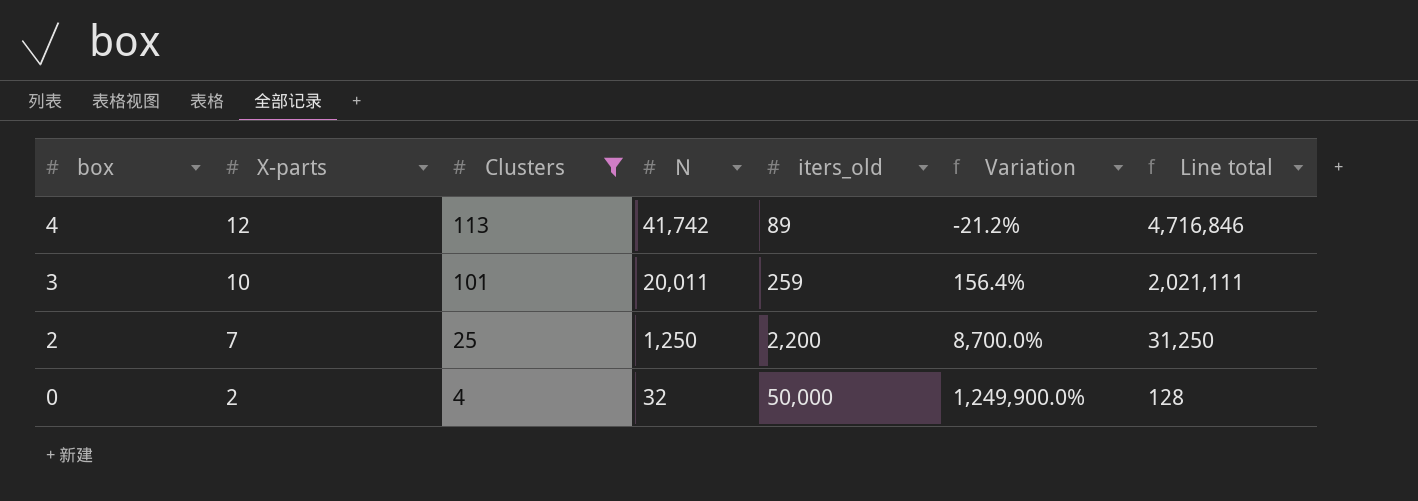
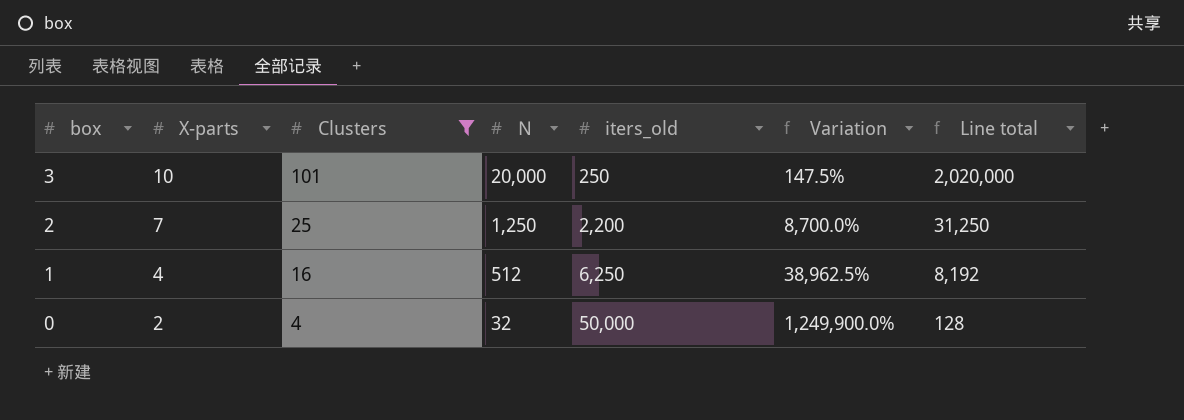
row 4: 12 | 113 | 41,742 | 89 | -21.2% | 4,716,846 -> none
3 | N: 20,011 -> 20,000
3 | iters_old: 259 -> 250
3 | Variation: 156.4% -> 147.5%
3 | Line total: 2,021,111 -> 2,020,000
row 1: none -> 4 | 16 | 512 | 6,250 | 38,962.5% | 8,192

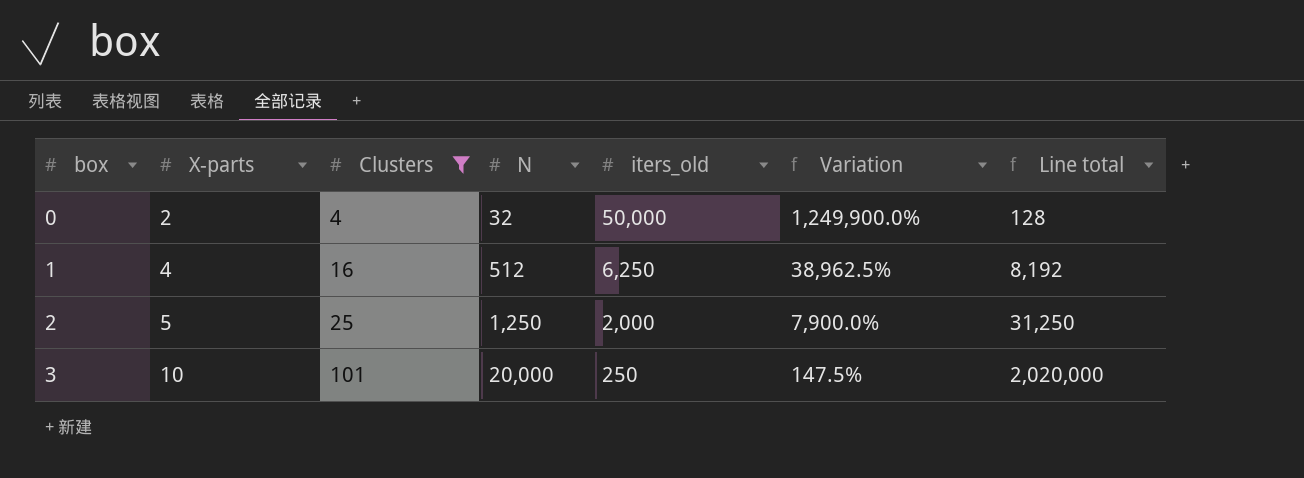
row order: box descending -> box ascending
2 | X-parts: 7 -> 5
2 | iters_old: 2,200 -> 2,000
2 | Variation: 8,700.0% -> 7,900.0%

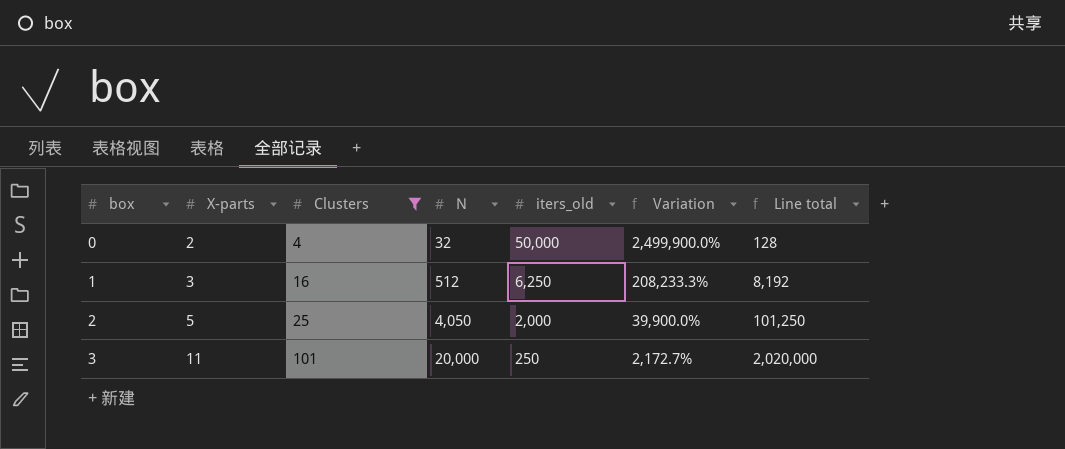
column Variation | formula: ([iters_old] - [Clusters]) / [Clusters] -> ([iters_old] - [X-parts]) / [X-parts]
1 | X-parts: 4 -> 3
2 | N: 1,250 -> 4,050
2 | Line total: 31,250 -> 101,250
3 | X-parts: 10 -> 11

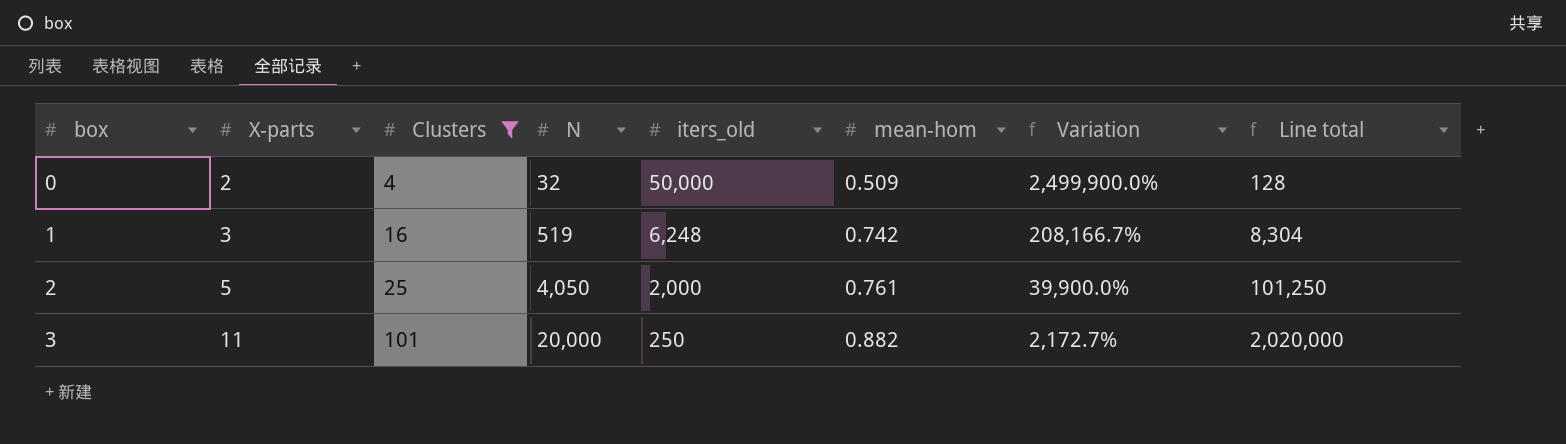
column mean-hom | position: none -> 6
1 | N: 512 -> 519
1 | iters_old: 6,250 -> 6,248
1 | Variation: 208,233.3% -> 208,166.7%
1 | Line total: 8,192 -> 8,304

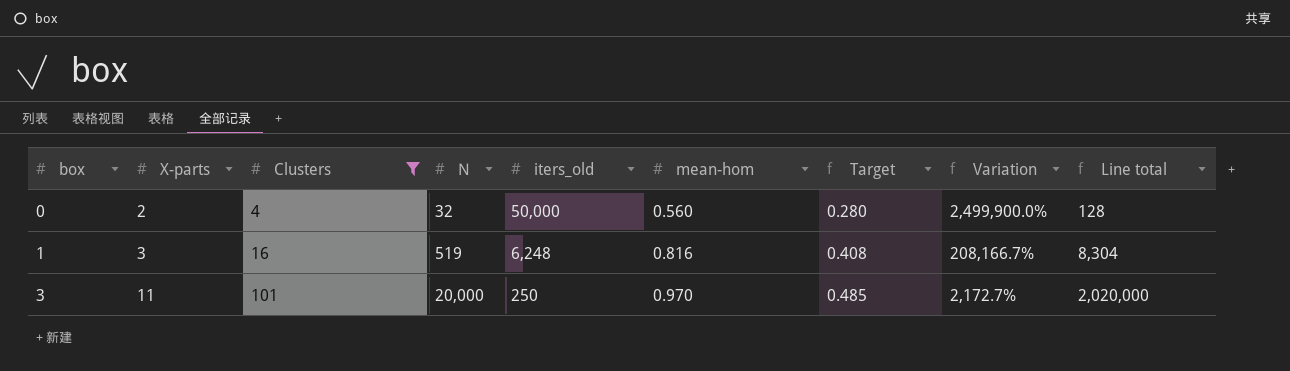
column Target | formula: none -> [mean-hom] * 0.5
row 2: 5 | 25 | 4,050 | 2,000 | 0.761 | 39,900.0% | 101,250 -> none
0 | mean-hom: 0.509 -> 0.560
1 | mean-hom: 0.742 -> 0.816
3 | mean-hom: 0.882 -> 0.970

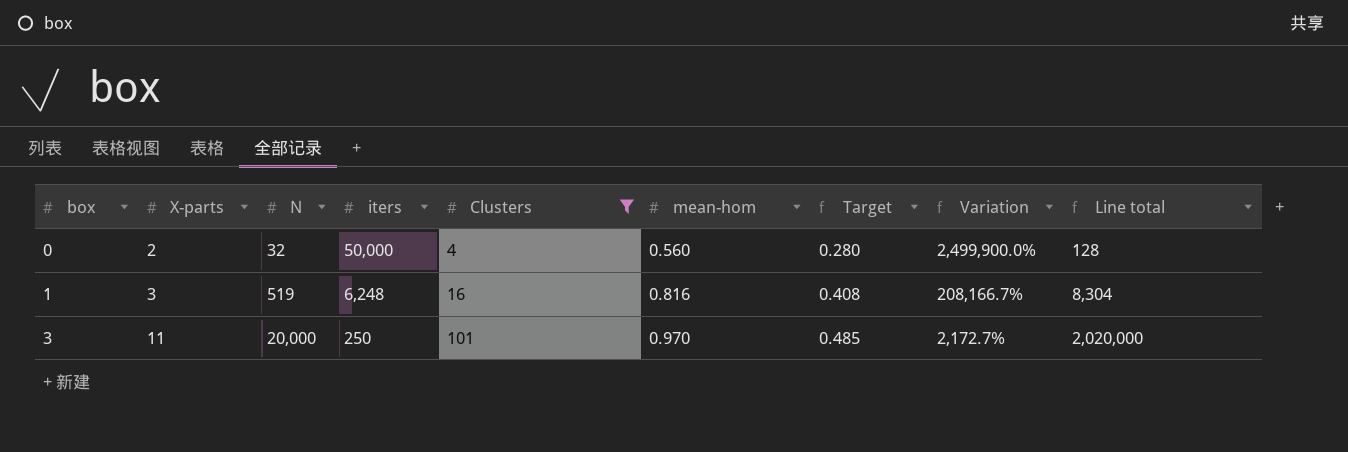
column name: iters_old -> iters
column Clusters | position: 3 -> 5

